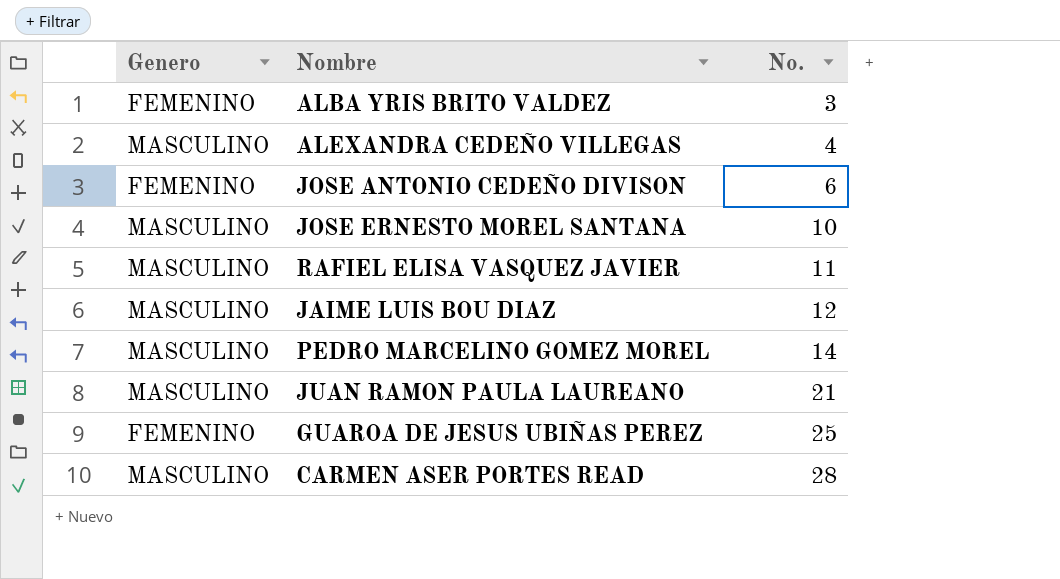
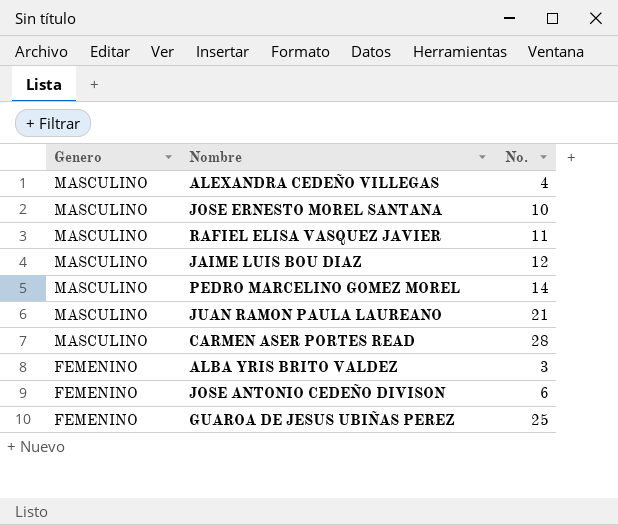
row order: No. ascending -> Genero descending

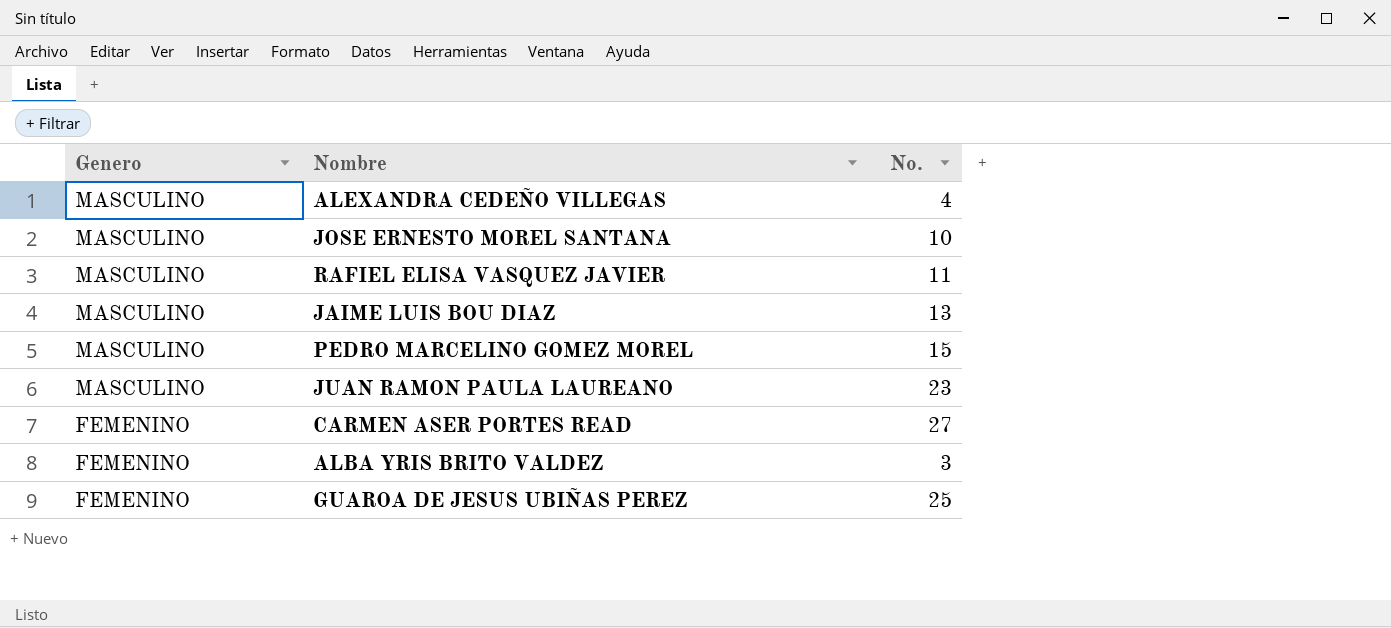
row JOSE ANTONIO CEDEÑO DIVISON: FEMENINO | 6 -> none
JAIME LUIS BOU DIAZ | No.: 12 -> 13
PEDRO MARCELINO GOMEZ MOREL | No.: 14 -> 15
JUAN RAMON PAULA LAUREANO | No.: 21 -> 23
CARMEN ASER PORTES READ | Genero: MASCULINO -> FEMENINO
CARMEN ASER PORTES READ | No.: 28 -> 27

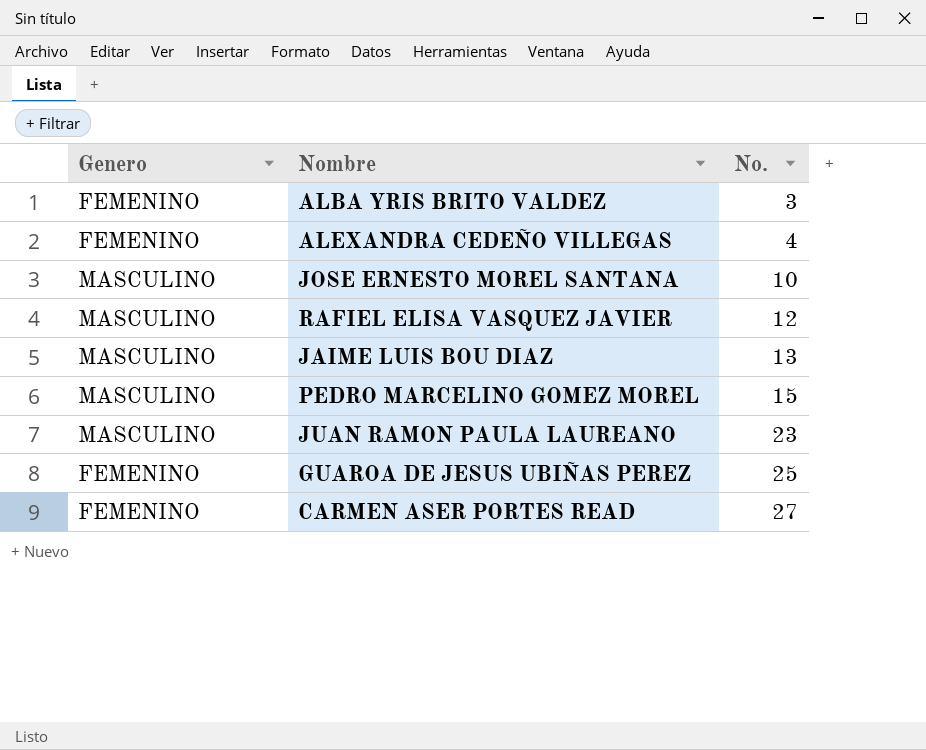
row order: Genero descending -> No. ascending
ALEXANDRA CEDEÑO VILLEGAS | Genero: MASCULINO -> FEMENINO
RAFIEL ELISA VASQUEZ JAVIER | No.: 11 -> 12

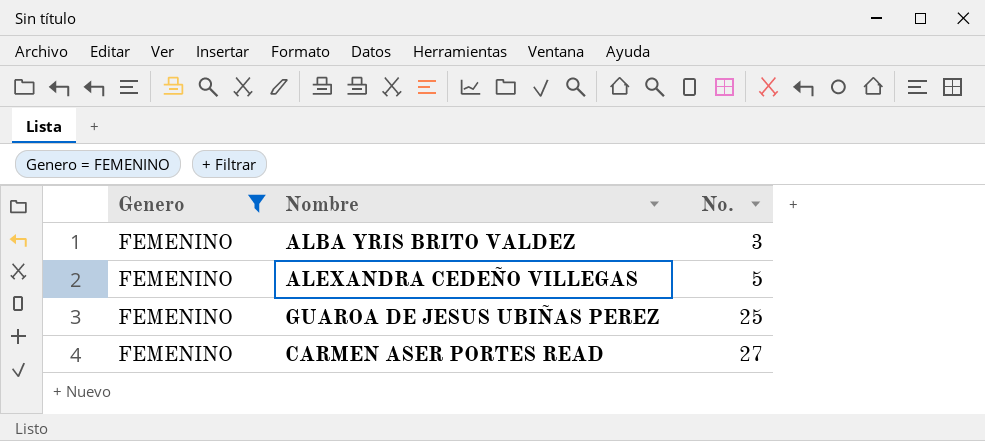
filter: none -> Genero = FEMENINO
ALEXANDRA CEDEÑO VILLEGAS | No.: 4 -> 5

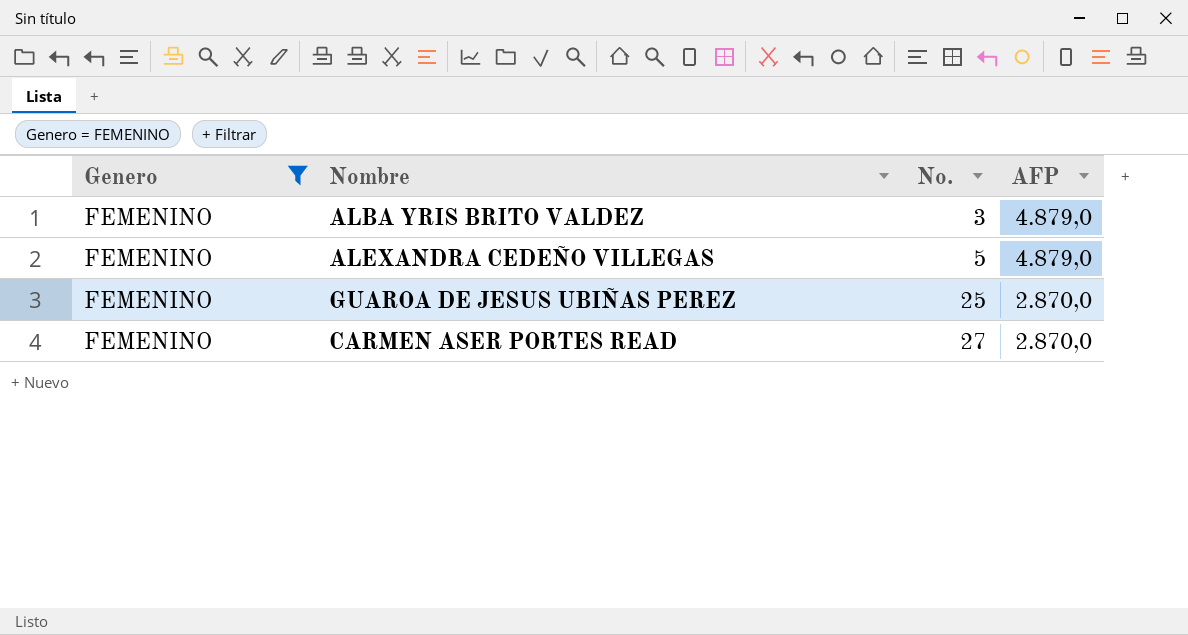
column AFP | position: none -> 4

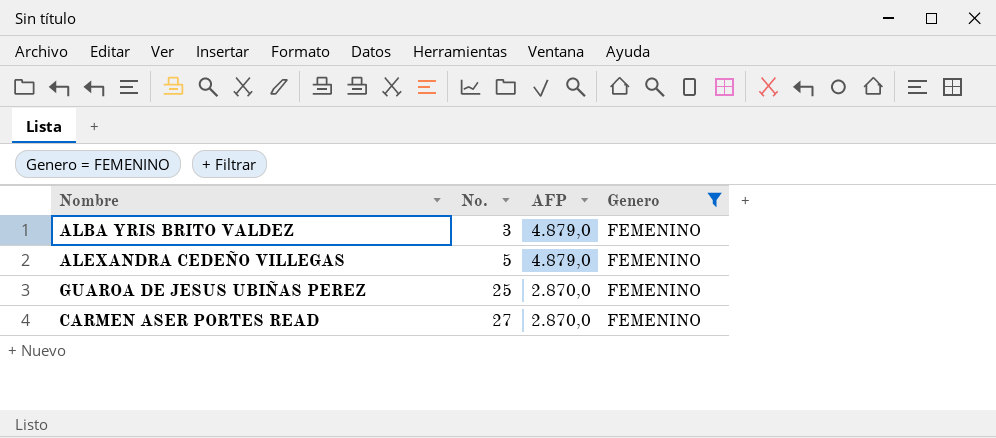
column Genero | position: 1 -> 4

